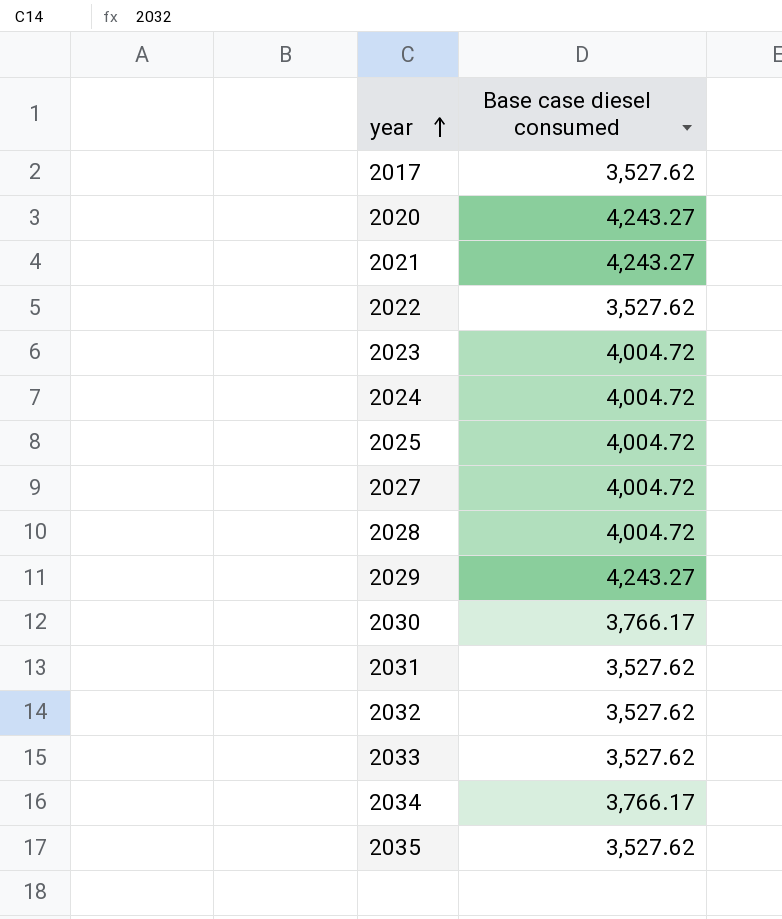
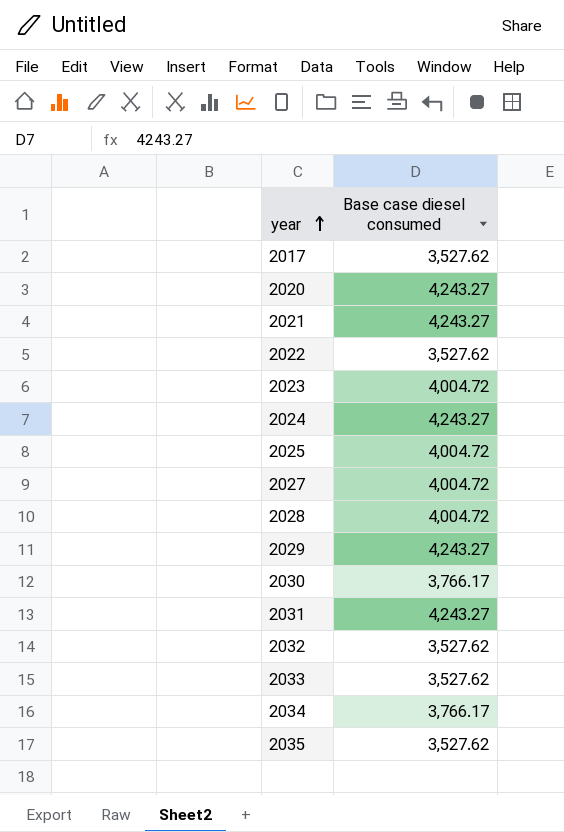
2024 | Base case diesel consumed: 4,004.72 -> 4,243.27
2031 | Base case diesel consumed: 3,527.62 -> 4,243.27

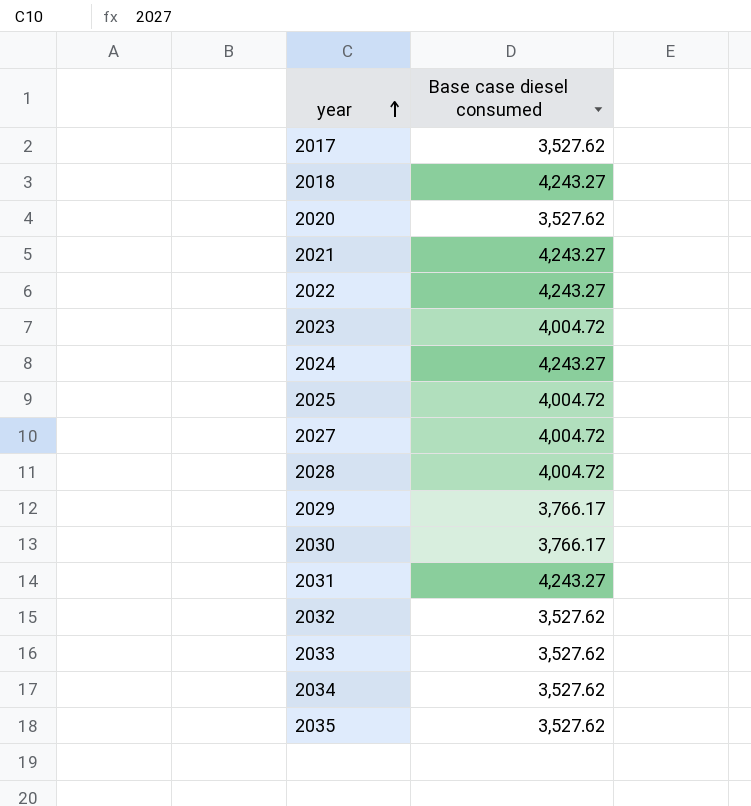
row 2018: none -> 4,243.27
2020 | Base case diesel consumed: 4,243.27 -> 3,527.62
2022 | Base case diesel consumed: 3,527.62 -> 4,243.27
2029 | Base case diesel consumed: 4,243.27 -> 3,766.17
2034 | Base case diesel consumed: 3,766.17 -> 3,527.62

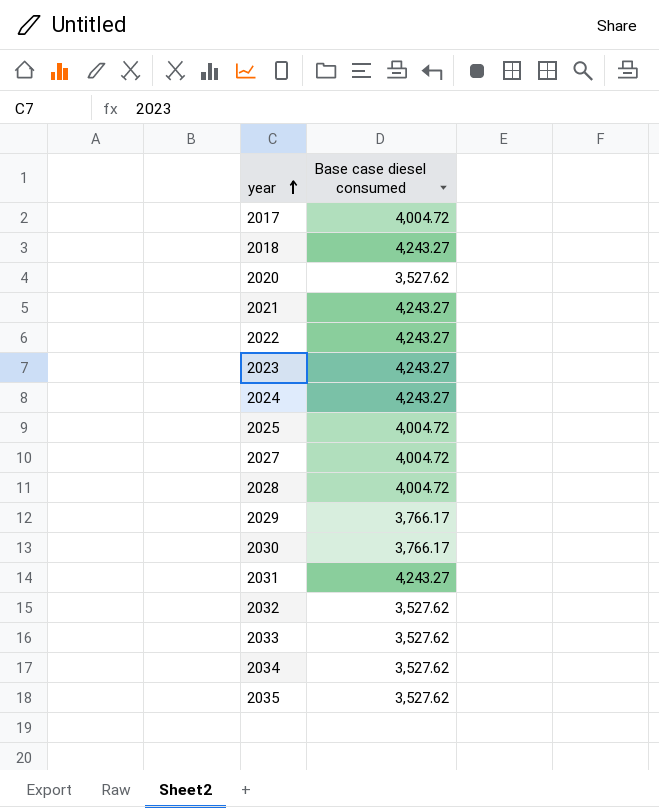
2017 | Base case diesel consumed: 3,527.62 -> 4,004.72
2023 | Base case diesel consumed: 4,004.72 -> 4,243.27

